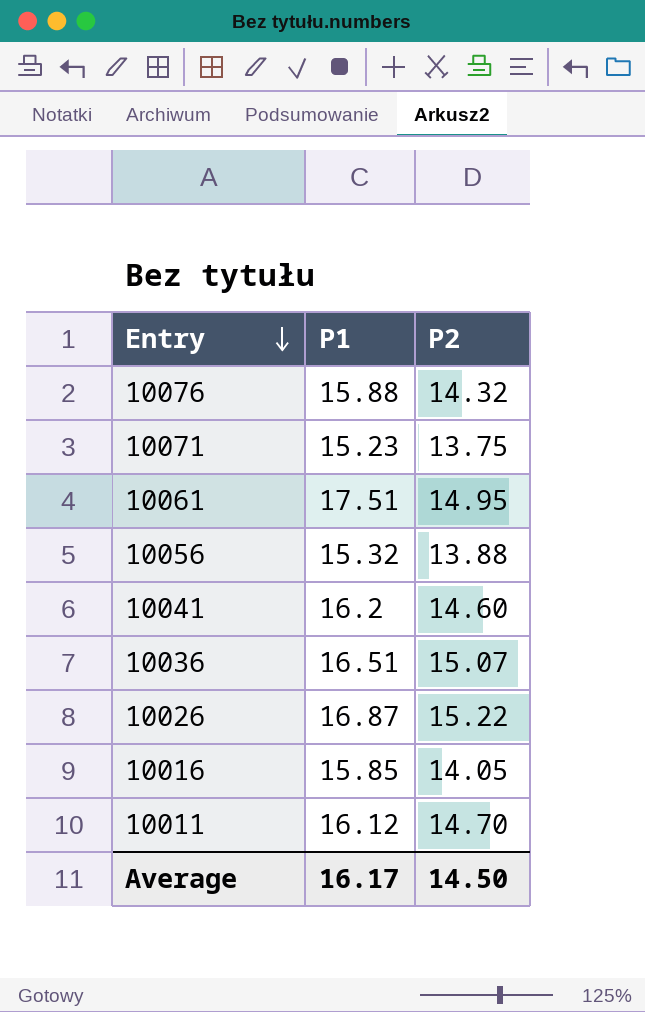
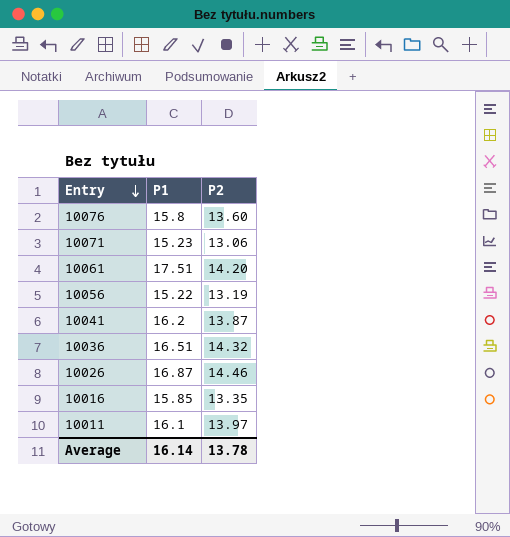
10076 | P1: 15.88 -> 15.8
10076 | P2: 14.32 -> 13.60
10071 | P2: 13.75 -> 13.06
10061 | P2: 14.95 -> 14.20
10056 | P1: 15.32 -> 15.22
10056 | P2: 13.88 -> 13.19
10041 | P2: 14.60 -> 13.87
10036 | P2: 15.07 -> 14.32
10026 | P2: 15.22 -> 14.46
10016 | P2: 14.05 -> 13.35
10011 | P1: 16.12 -> 16.1
10011 | P2: 14.70 -> 13.97
Average | P1: 16.17 -> 16.14
Average | P2: 14.50 -> 13.78

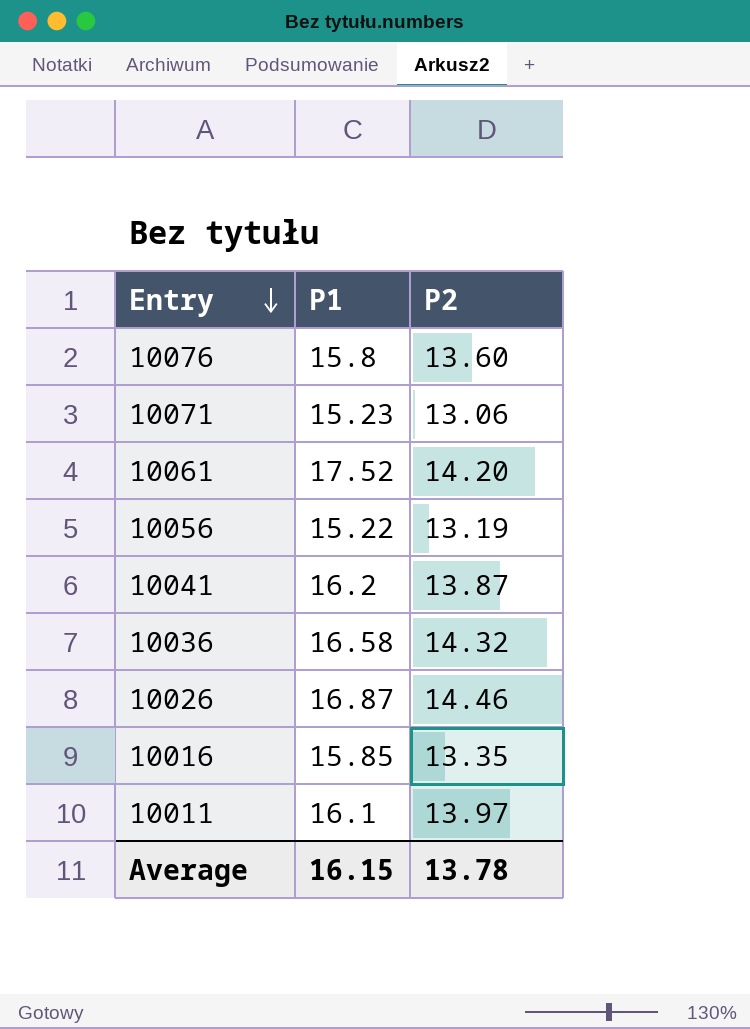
10061 | P1: 17.51 -> 17.52
10036 | P1: 16.51 -> 16.58
Average | P1: 16.14 -> 16.15

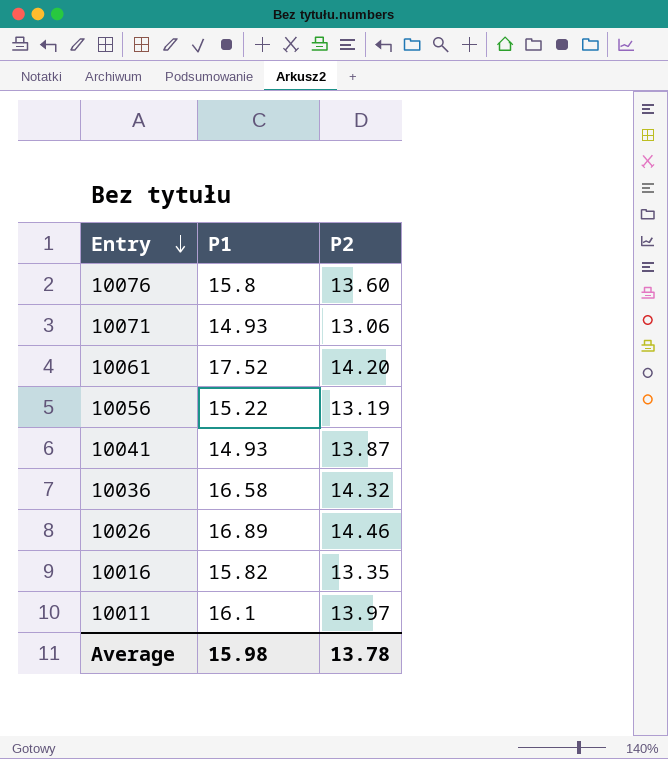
10071 | P1: 15.23 -> 14.93
10041 | P1: 16.2 -> 14.93
10026 | P1: 16.87 -> 16.89
10016 | P1: 15.85 -> 15.82
Average | P1: 16.15 -> 15.98

